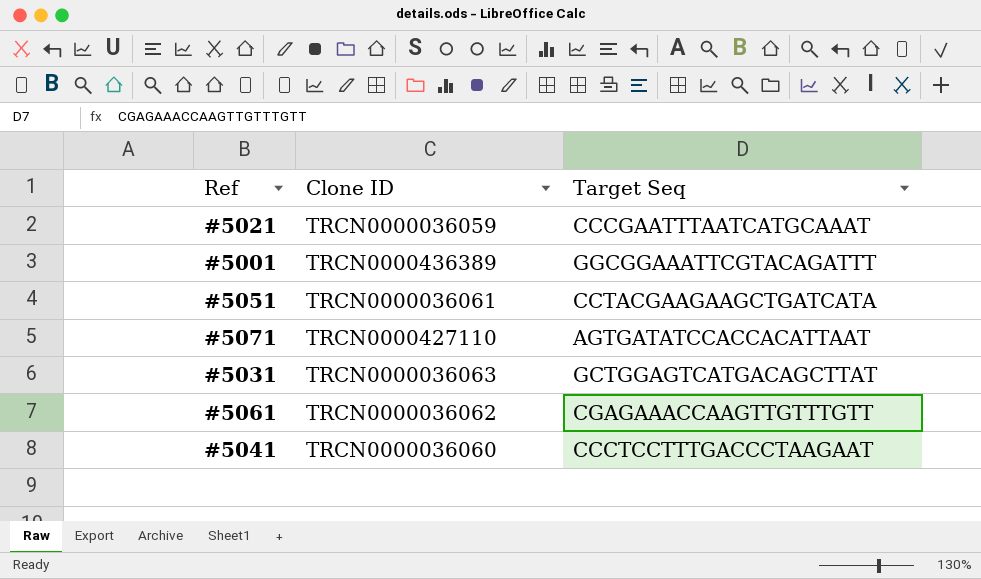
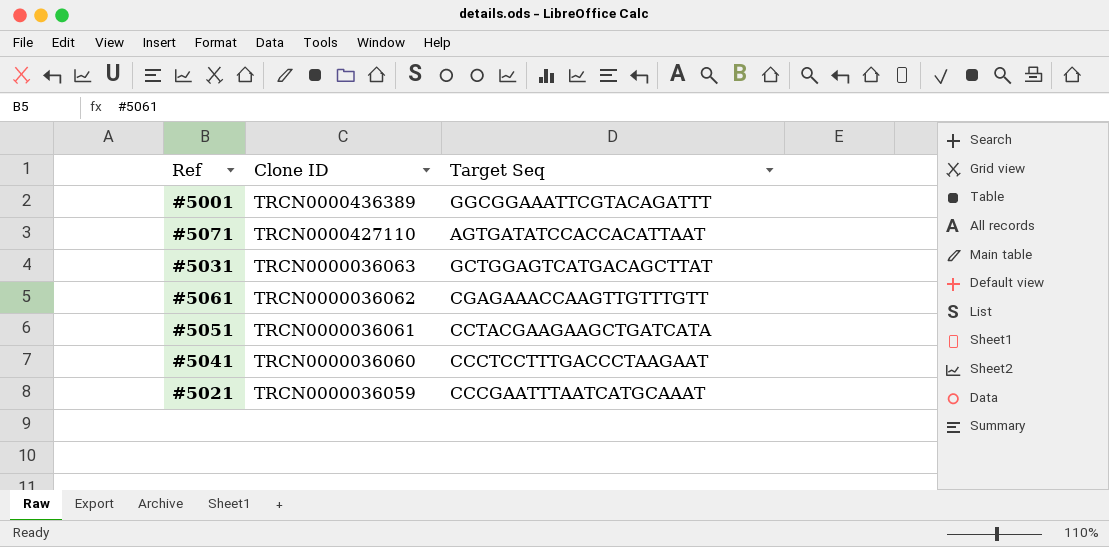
row order: none -> Clone ID descending

